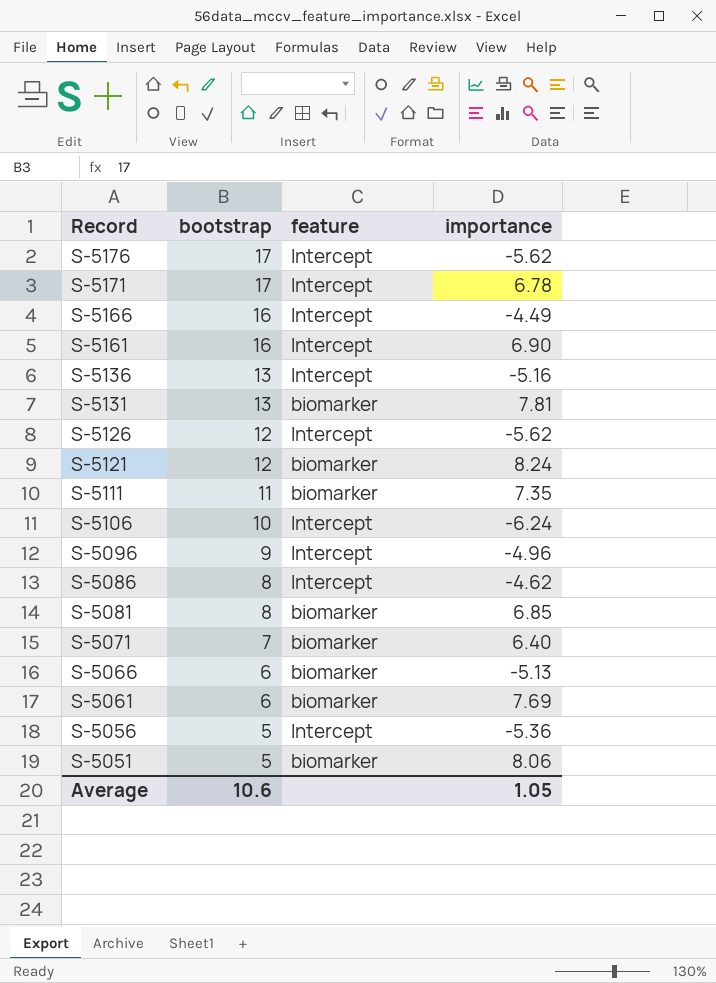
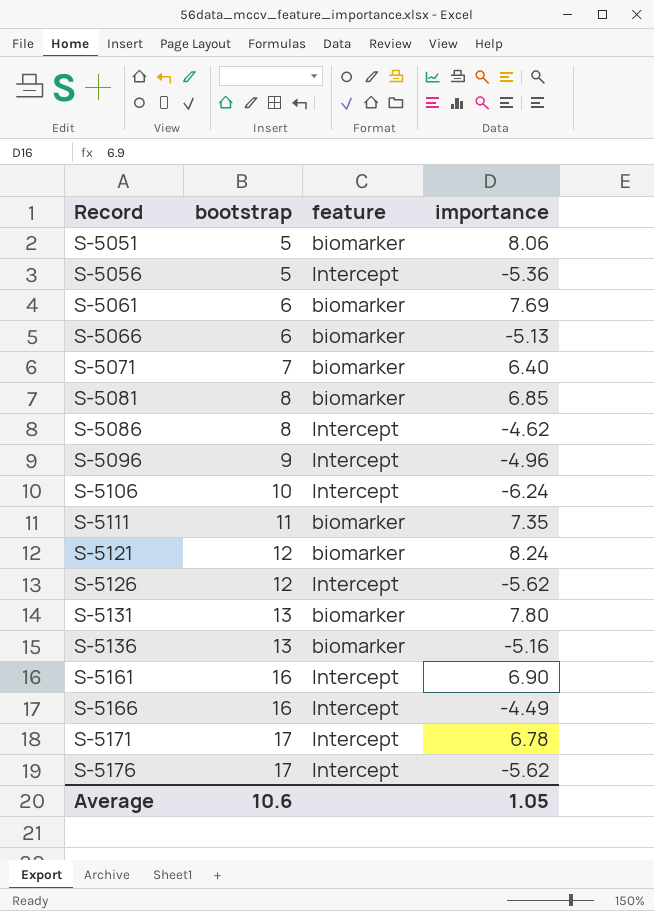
row order: Record descending -> Record ascending
S-5131 | importance: 7.81 -> 7.80
S-5136 | feature: Intercept -> biomarker

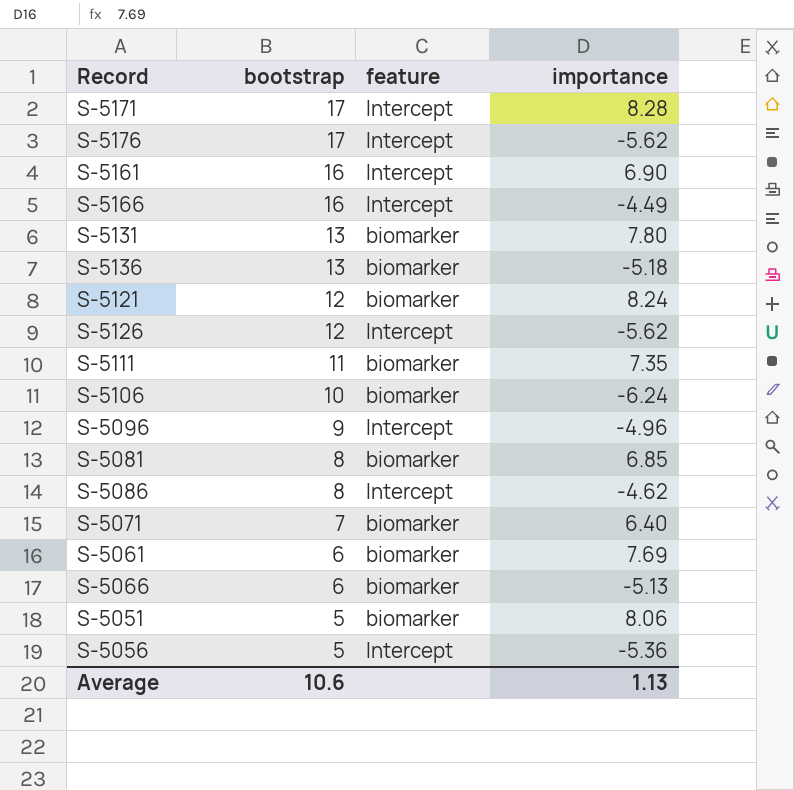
row order: Record ascending -> bootstrap descending
S-5171 | importance: 6.78 -> 8.28
S-5136 | importance: -5.16 -> -5.18
S-5106 | feature: Intercept -> biomarker
Average | importance: 1.05 -> 1.13

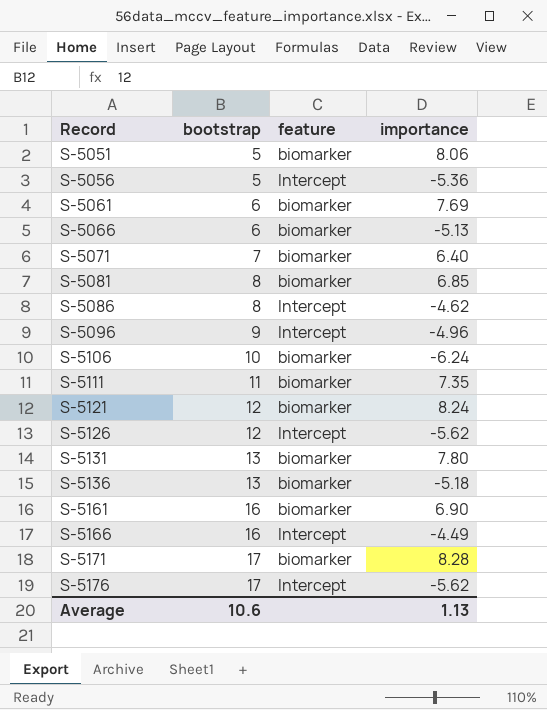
row order: bootstrap descending -> Record ascending
S-5161 | feature: Intercept -> biomarker
S-5171 | feature: Intercept -> biomarker

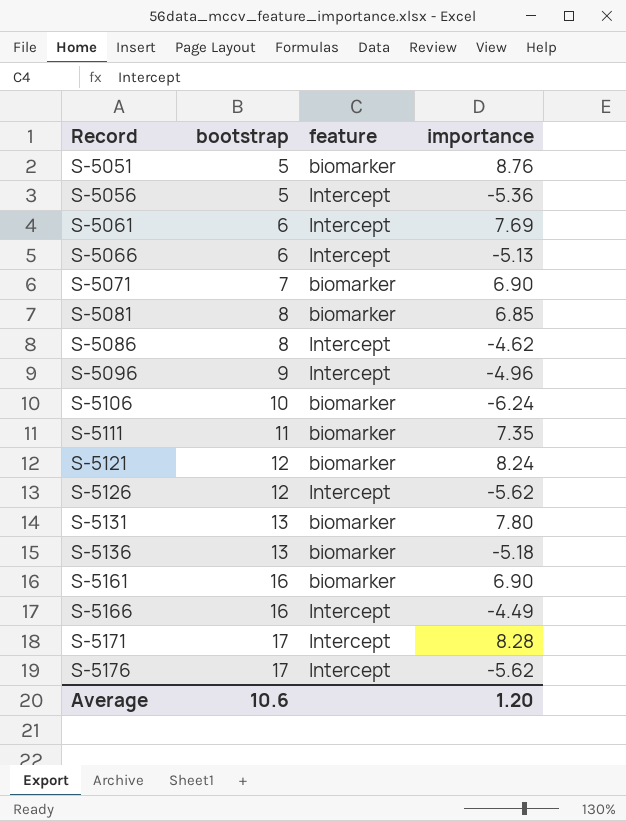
S-5051 | importance: 8.06 -> 8.76
S-5061 | feature: biomarker -> Intercept
S-5066 | feature: biomarker -> Intercept
S-5071 | importance: 6.40 -> 6.90
S-5171 | feature: biomarker -> Intercept
Average | importance: 1.13 -> 1.20

